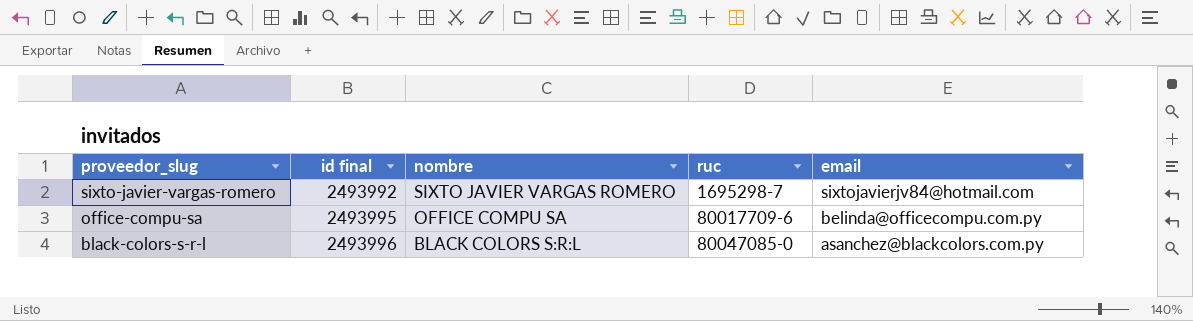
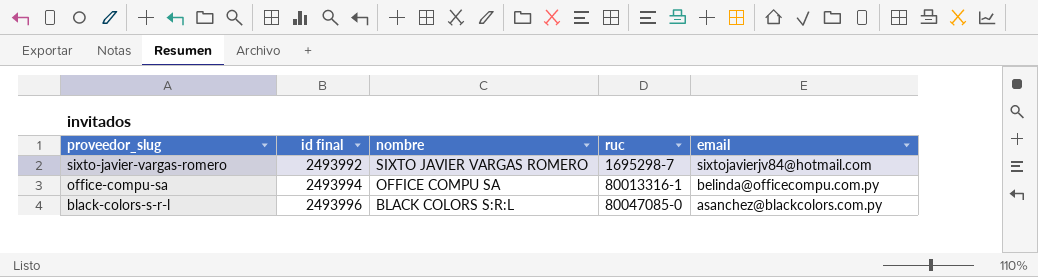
office-compu-sa | id final: 2493995 -> 2493994
office-compu-sa | ruc: 80017709-6 -> 80013316-1

